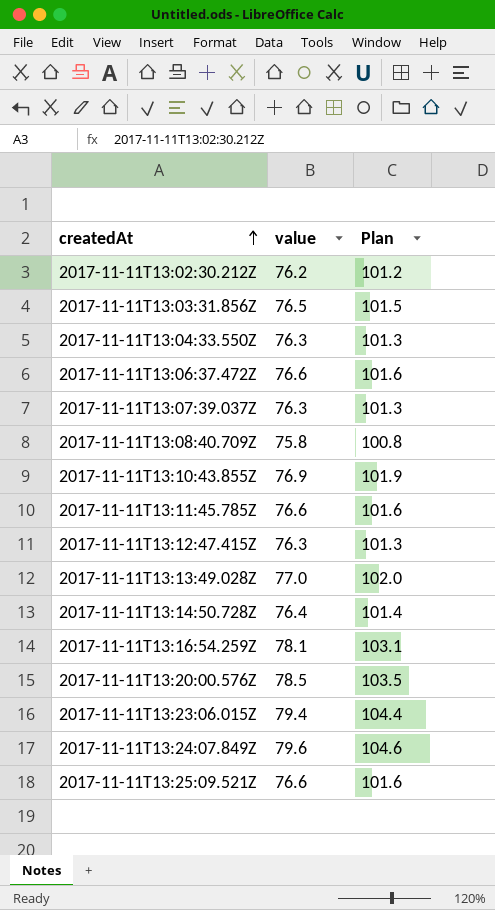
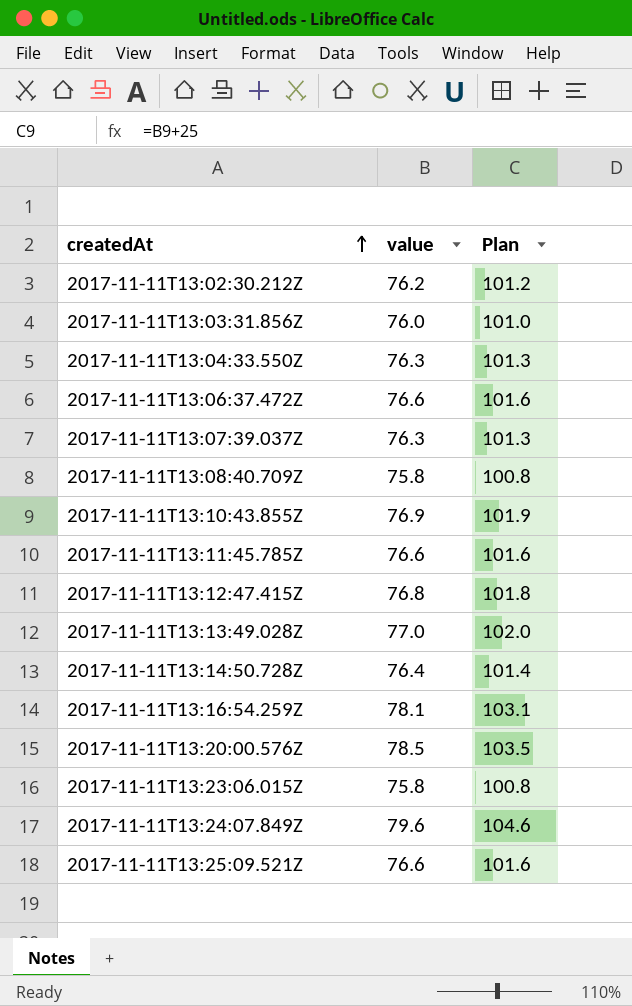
2017-11-11T13:03:31.856Z | value: 76.5 -> 76.0
2017-11-11T13:03:31.856Z | Plan: 101.5 -> 101.0
2017-11-11T13:12:47.415Z | value: 76.3 -> 76.8
2017-11-11T13:12:47.415Z | Plan: 101.3 -> 101.8
2017-11-11T13:23:06.015Z | value: 79.4 -> 75.8
2017-11-11T13:23:06.015Z | Plan: 104.4 -> 100.8

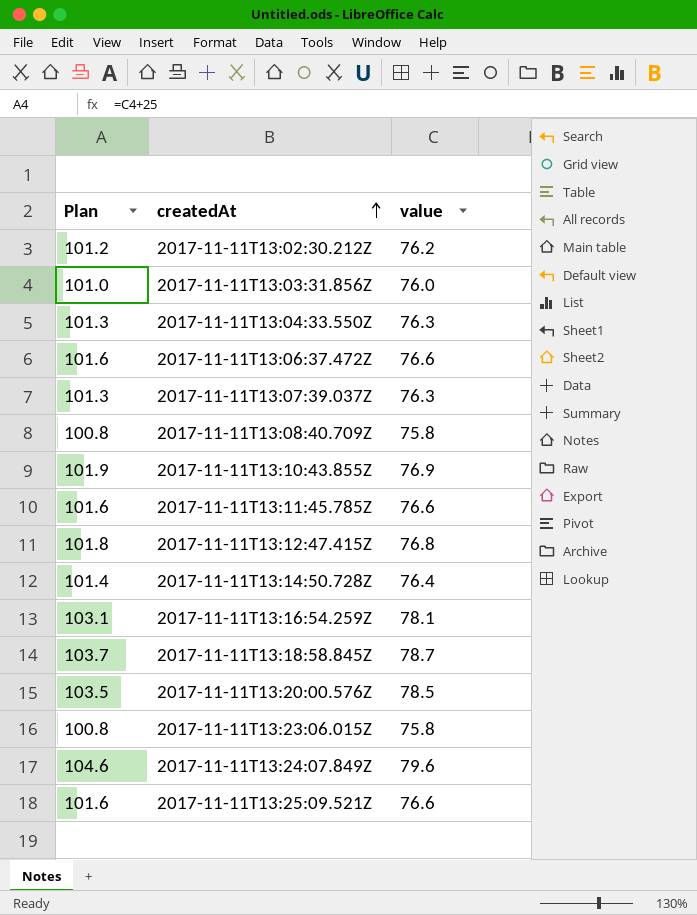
column Plan | position: 3 -> 1
row 2017-11-11T13:13:49.028Z: 77.0 | 102.0 -> none
row 2017-11-11T13:18:58.845Z: none -> 103.7 | 78.7

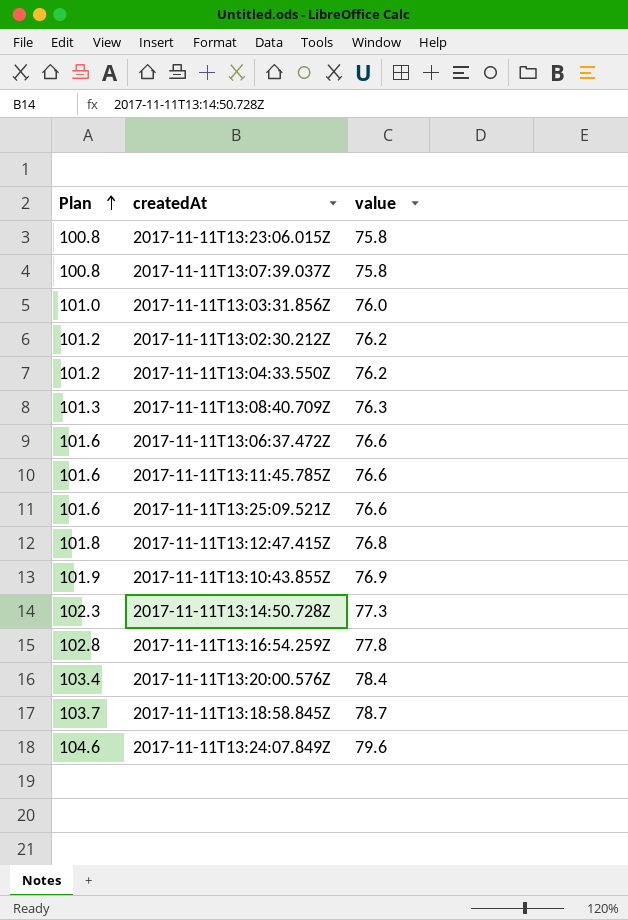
row order: createdAt ascending -> Plan ascending
2017-11-11T13:07:39.037Z | Plan: 101.3 -> 100.8
2017-11-11T13:07:39.037Z | value: 76.3 -> 75.8
2017-11-11T13:04:33.550Z | Plan: 101.3 -> 101.2
2017-11-11T13:04:33.550Z | value: 76.3 -> 76.2
2017-11-11T13:08:40.709Z | Plan: 100.8 -> 101.3
2017-11-11T13:08:40.709Z | value: 75.8 -> 76.3
2017-11-11T13:14:50.728Z | Plan: 101.4 -> 102.3
2017-11-11T13:14:50.728Z | value: 76.4 -> 77.3
2017-11-11T13:16:54.259Z | Plan: 103.1 -> 102.8
2017-11-11T13:16:54.259Z | value: 78.1 -> 77.8
2017-11-11T13:20:00.576Z | Plan: 103.5 -> 103.4
2017-11-11T13:20:00.576Z | value: 78.5 -> 78.4

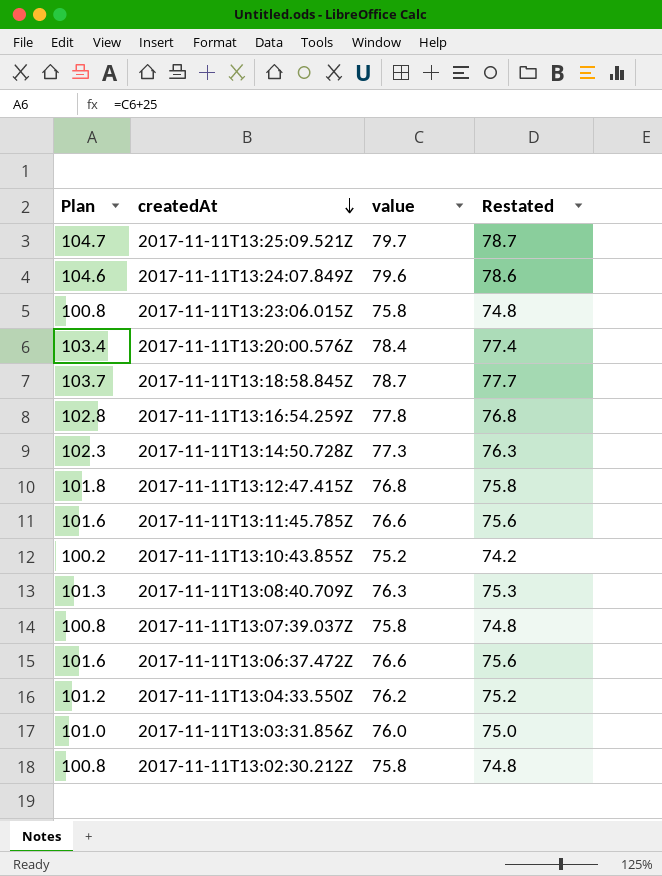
row order: Plan ascending -> createdAt descending
column Restated | formula: none -> [value] - 1
2017-11-11T13:25:09.521Z | Plan: 101.6 -> 104.7
2017-11-11T13:25:09.521Z | value: 76.6 -> 79.7
2017-11-11T13:10:43.855Z | Plan: 101.9 -> 100.2
2017-11-11T13:10:43.855Z | value: 76.9 -> 75.2
2017-11-11T13:02:30.212Z | Plan: 101.2 -> 100.8
2017-11-11T13:02:30.212Z | value: 76.2 -> 75.8

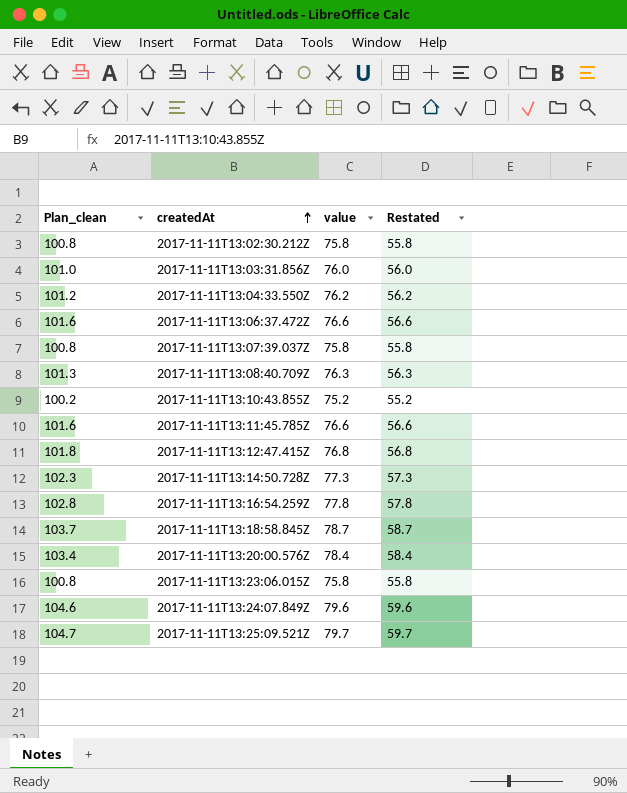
row order: createdAt descending -> createdAt ascending
column name: Plan -> Plan_clean
column Restated | formula: [value] - 1 -> [value] - 20

